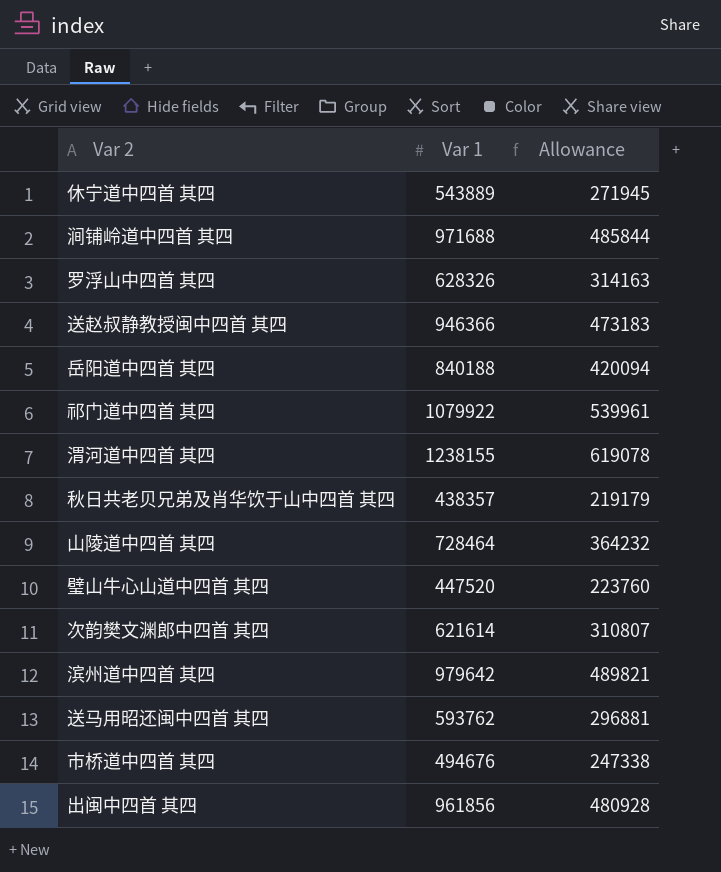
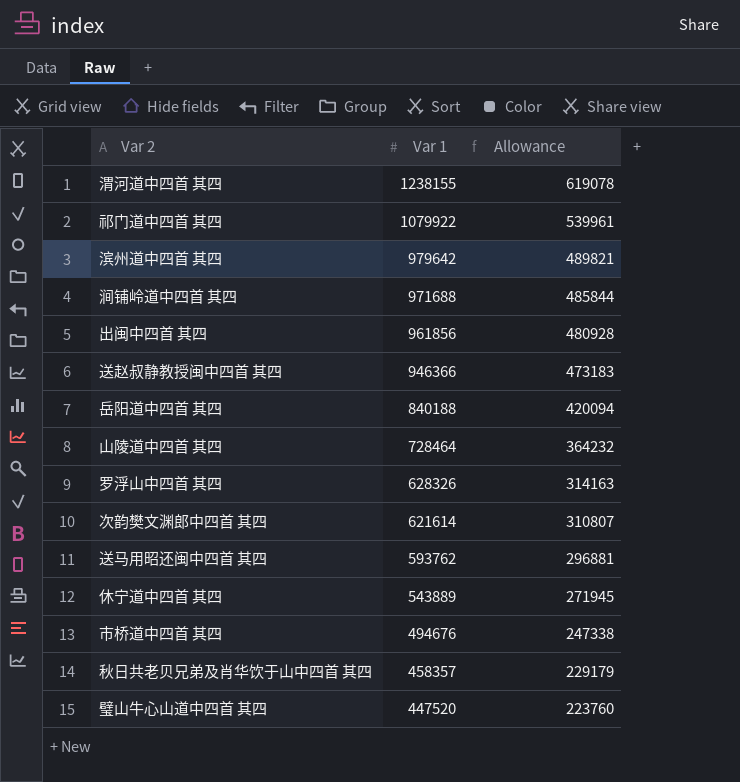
row order: none -> Var 1 descending
秋日共老贝兄弟及肖华饮于山中四首 其四 | Var 1: 438357 -> 458357
秋日共老贝兄弟及肖华饮于山中四首 其四 | Allowance: 219179 -> 229179

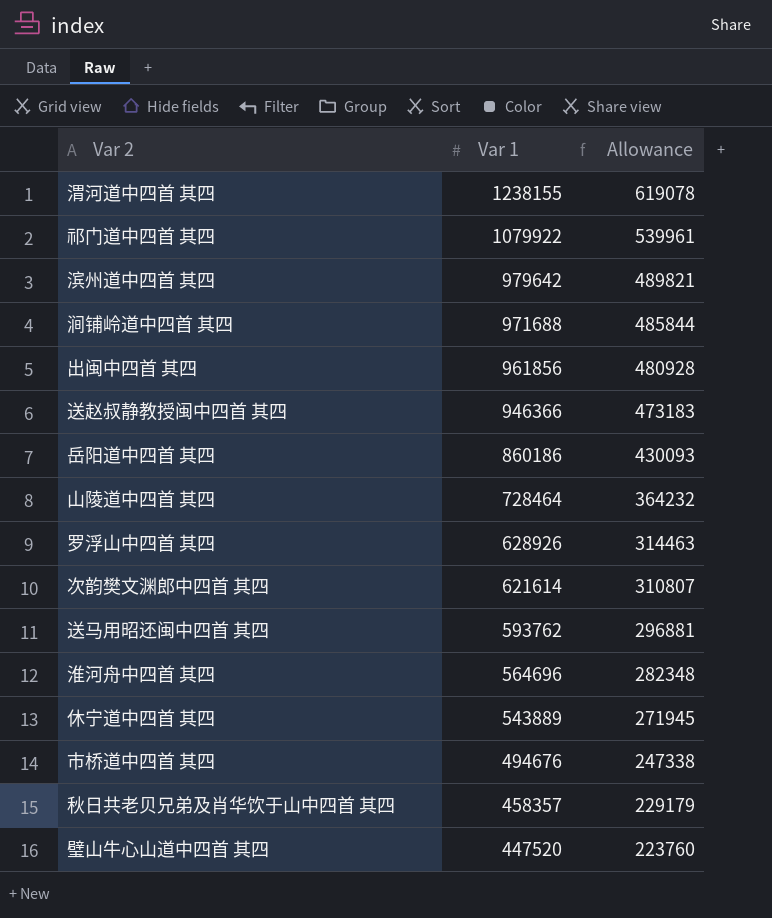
岳阳道中四首 其四 | Var 1: 840188 -> 860186
岳阳道中四首 其四 | Allowance: 420094 -> 430093
罗浮山中四首 其四 | Var 1: 628326 -> 628926
罗浮山中四首 其四 | Allowance: 314163 -> 314463
row 淮河舟中四首 其四: none -> 564696 | 282348

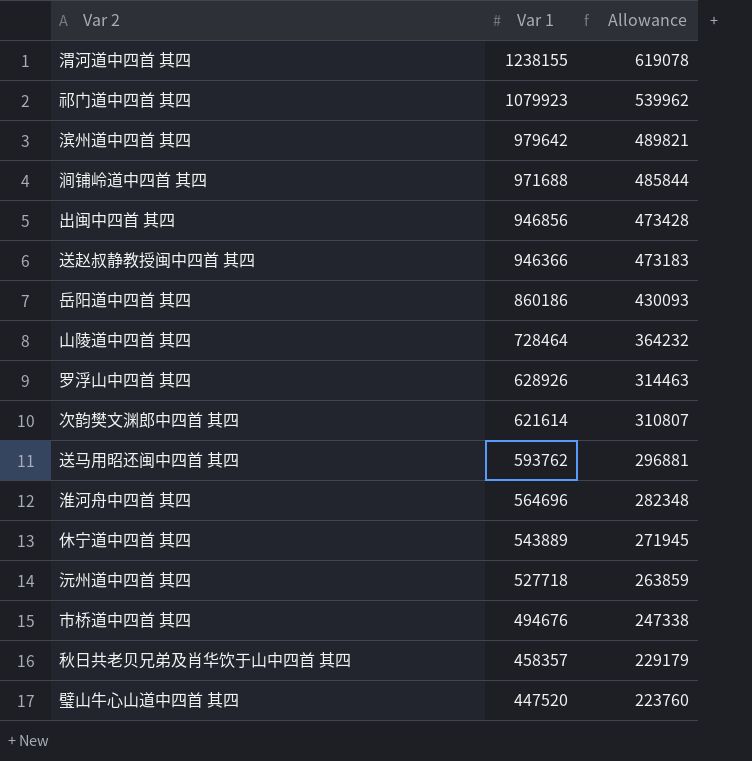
祁门道中四首 其四 | Var 1: 1079922 -> 1079923
祁门道中四首 其四 | Allowance: 539961 -> 539962
出闽中四首 其四 | Var 1: 961856 -> 946856
出闽中四首 其四 | Allowance: 480928 -> 473428
row 沅州道中四首 其四: none -> 527718 | 263859

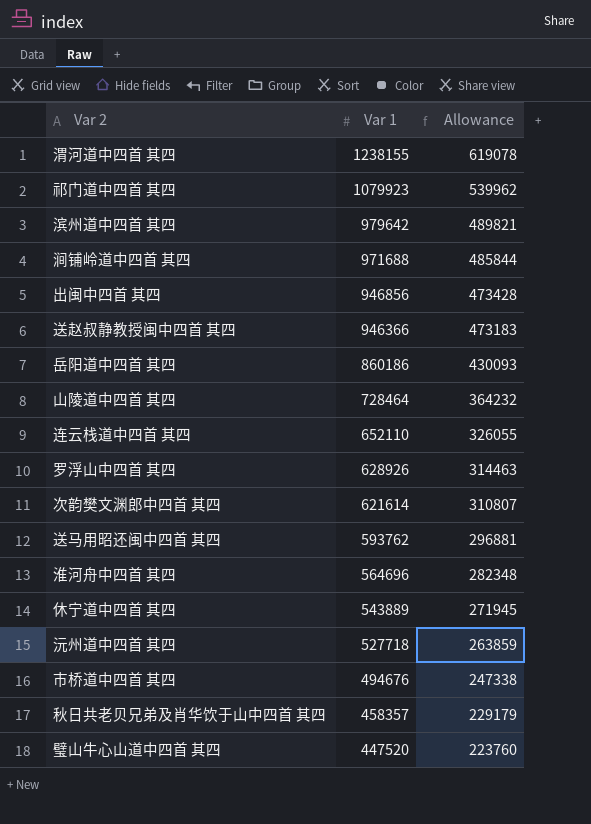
row 连云栈道中四首 其四: none -> 652110 | 326055

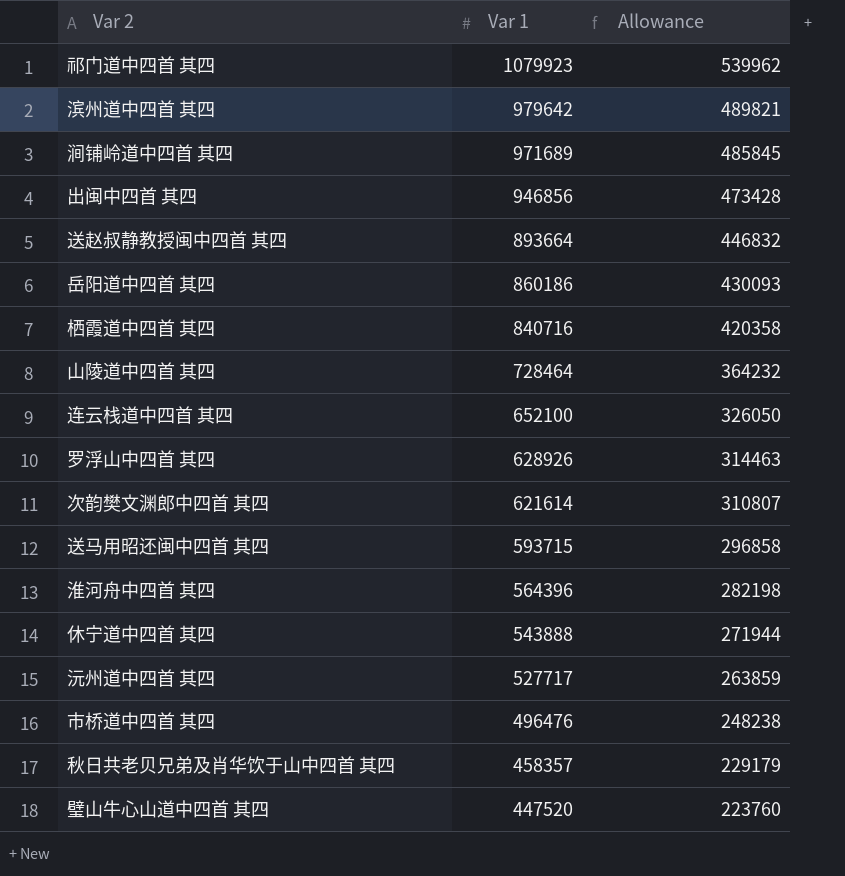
row 渭河道中四首 其四: 1238155 | 619078 -> none
涧铺岭道中四首 其四 | Var 1: 971688 -> 971689
涧铺岭道中四首 其四 | Allowance: 485844 -> 485845
送赵叔静教授闽中四首 其四 | Var 1: 946366 -> 893664
送赵叔静教授闽中四首 其四 | Allowance: 473183 -> 446832
row 栖霞道中四首 其四: none -> 840716 | 420358
连云栈道中四首 其四 | Var 1: 652110 -> 652100
连云栈道中四首 其四 | Allowance: 326055 -> 326050
送马用昭还闽中四首 其四 | Var 1: 593762 -> 593715
送马用昭还闽中四首 其四 | Allowance: 296881 -> 296858
淮河舟中四首 其四 | Var 1: 564696 -> 564396
淮河舟中四首 其四 | Allowance: 282348 -> 282198
休宁道中四首 其四 | Var 1: 543889 -> 543888
休宁道中四首 其四 | Allowance: 271945 -> 271944
沅州道中四首 其四 | Var 1: 527718 -> 527717
市桥道中四首 其四 | Var 1: 494676 -> 496476
市桥道中四首 其四 | Allowance: 247338 -> 248238

